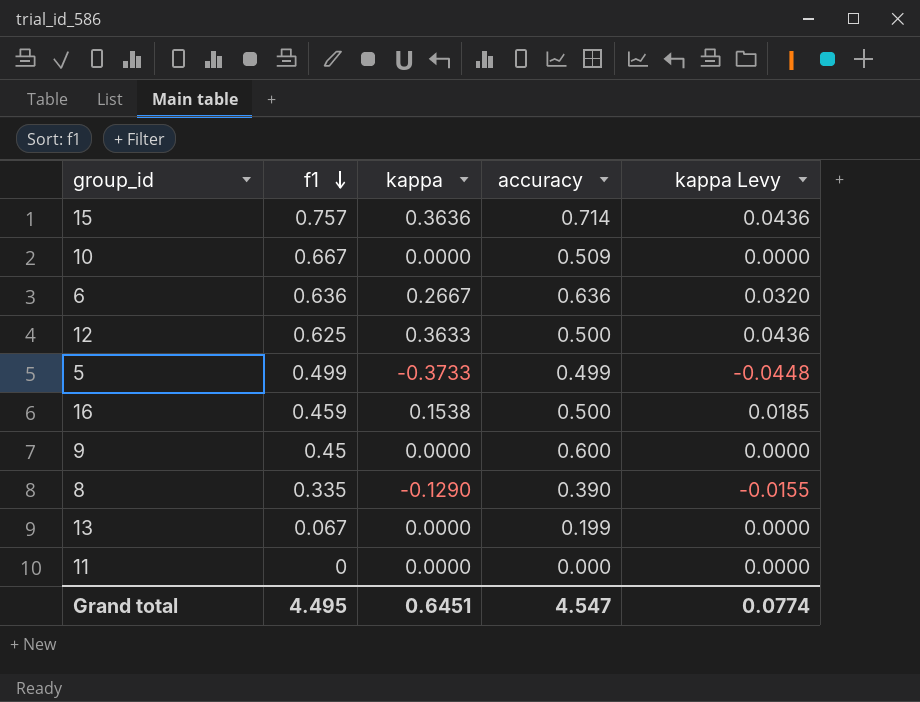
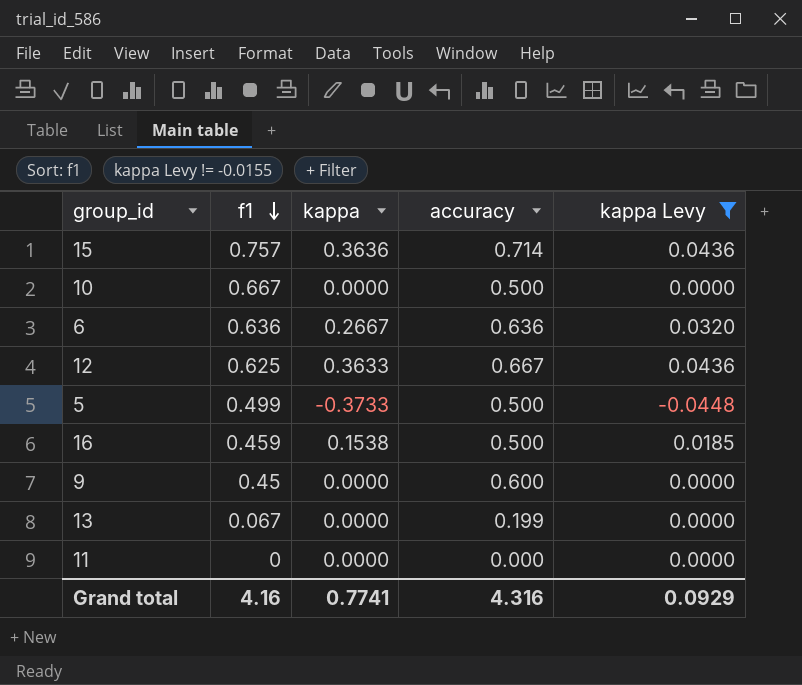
filter: none -> kappa Levy != -0.0155
10 | accuracy: 0.509 -> 0.500
12 | accuracy: 0.500 -> 0.667
5 | accuracy: 0.499 -> 0.500
Grand total | f1: 4.495 -> 4.16
Grand total | kappa: 0.6451 -> 0.7741
Grand total | accuracy: 4.547 -> 4.316
Grand total | kappa Levy: 0.0774 -> 0.0929

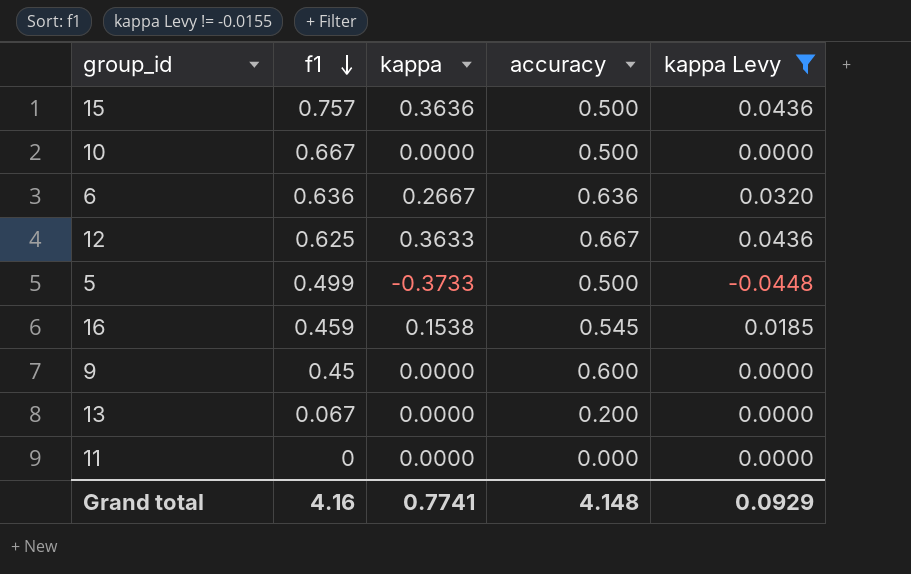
15 | accuracy: 0.714 -> 0.500
16 | accuracy: 0.500 -> 0.545
13 | accuracy: 0.199 -> 0.200
Grand total | accuracy: 4.316 -> 4.148

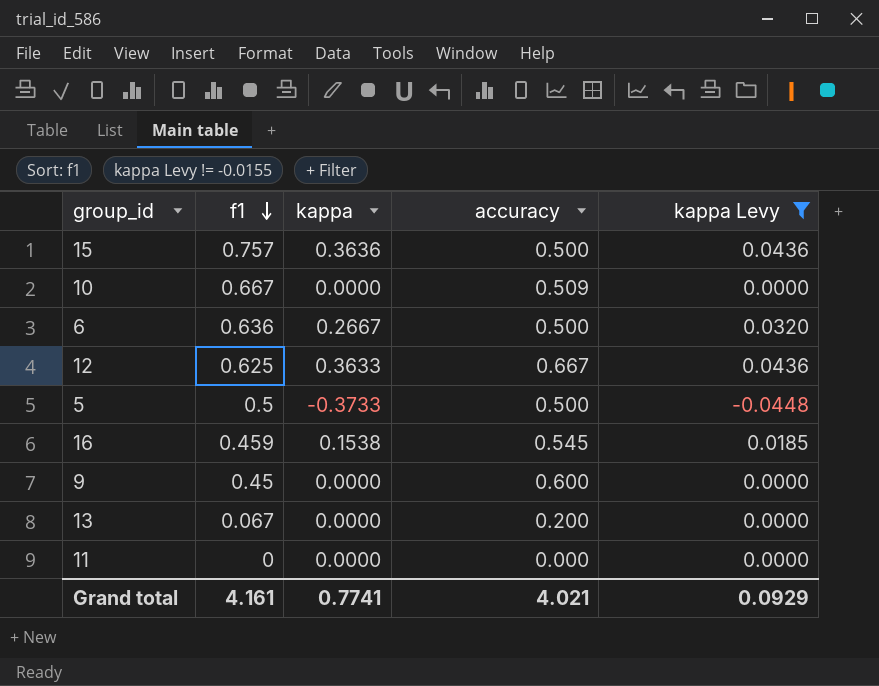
10 | accuracy: 0.500 -> 0.509
6 | accuracy: 0.636 -> 0.500
5 | f1: 0.499 -> 0.5
Grand total | f1: 4.16 -> 4.161
Grand total | accuracy: 4.148 -> 4.021

